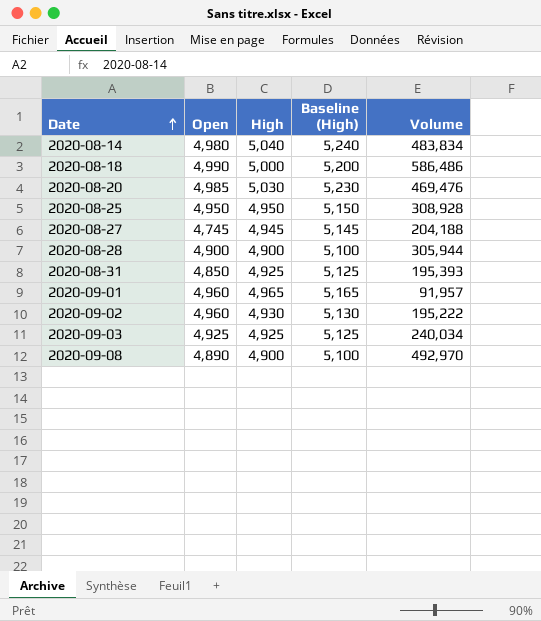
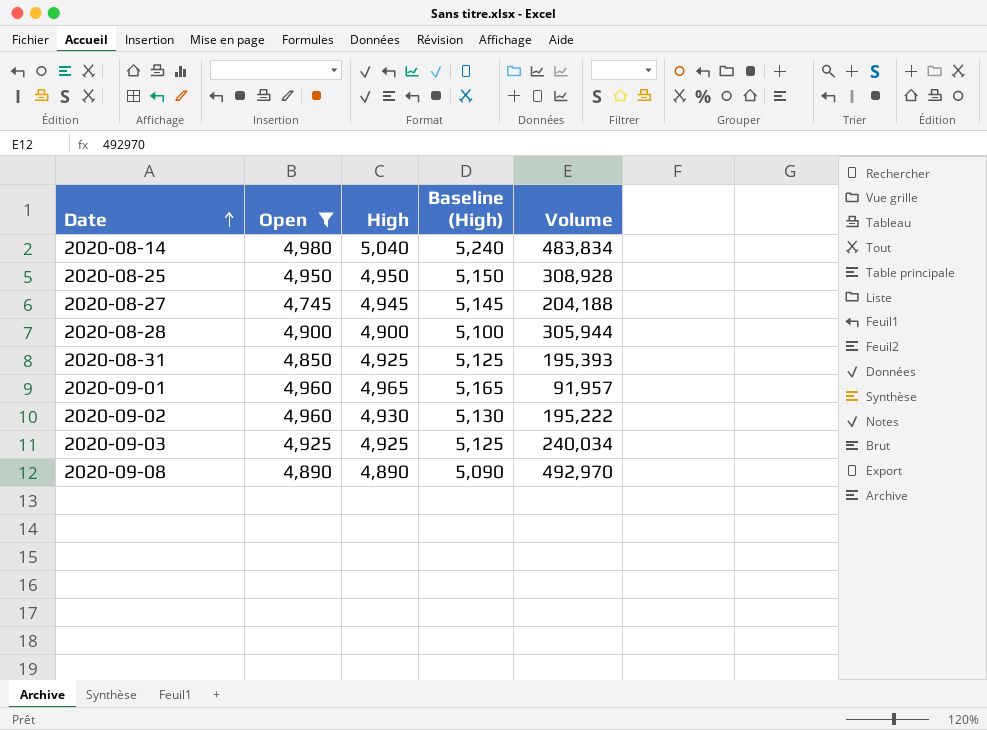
filter: none -> Open <= 4,980
2020-09-08 | High: 4,900 -> 4,890
2020-09-08 | Baseline (High): 5,100 -> 5,090

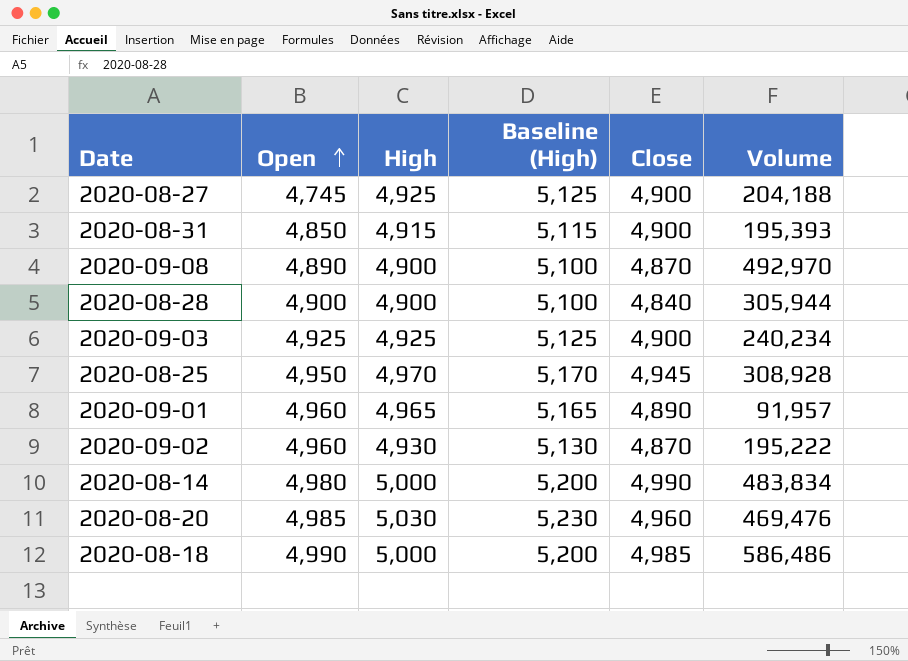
filter: Open <= 4,980 -> none
row order: Date ascending -> Open ascending
column Close | position: none -> 5
2020-08-27 | High: 4,945 -> 4,925
2020-08-27 | Baseline (High): 5,145 -> 5,125
2020-08-31 | High: 4,925 -> 4,915
2020-08-31 | Baseline (High): 5,125 -> 5,115
2020-09-08 | High: 4,890 -> 4,900
2020-09-08 | Baseline (High): 5,090 -> 5,100
2020-09-03 | Volume: 240,034 -> 240,234
2020-08-25 | High: 4,950 -> 4,970
2020-08-25 | Baseline (High): 5,150 -> 5,170
2020-08-14 | High: 5,040 -> 5,000
2020-08-14 | Baseline (High): 5,240 -> 5,200

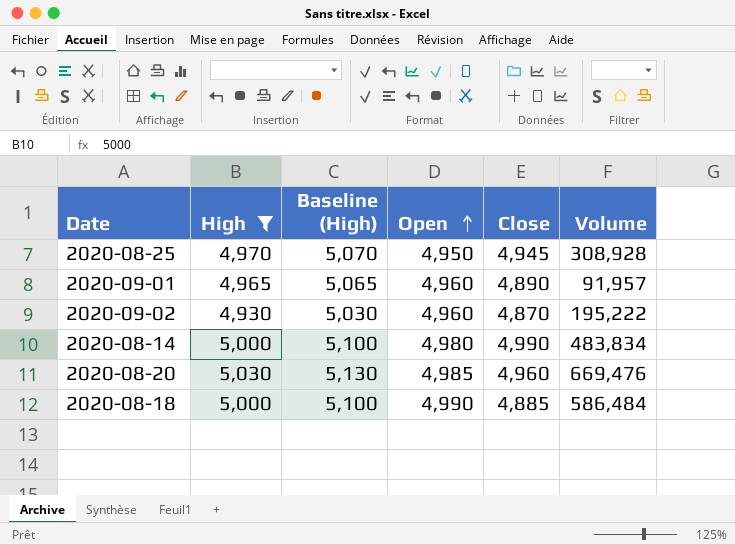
filter: none -> High >= 4,930
column Baseline (High) | formula: [High] + 200 -> [High] + 100
column Open | position: 2 -> 4
2020-08-20 | Volume: 469,476 -> 669,476
2020-08-18 | Close: 4,985 -> 4,885
2020-08-18 | Volume: 586,486 -> 586,484

